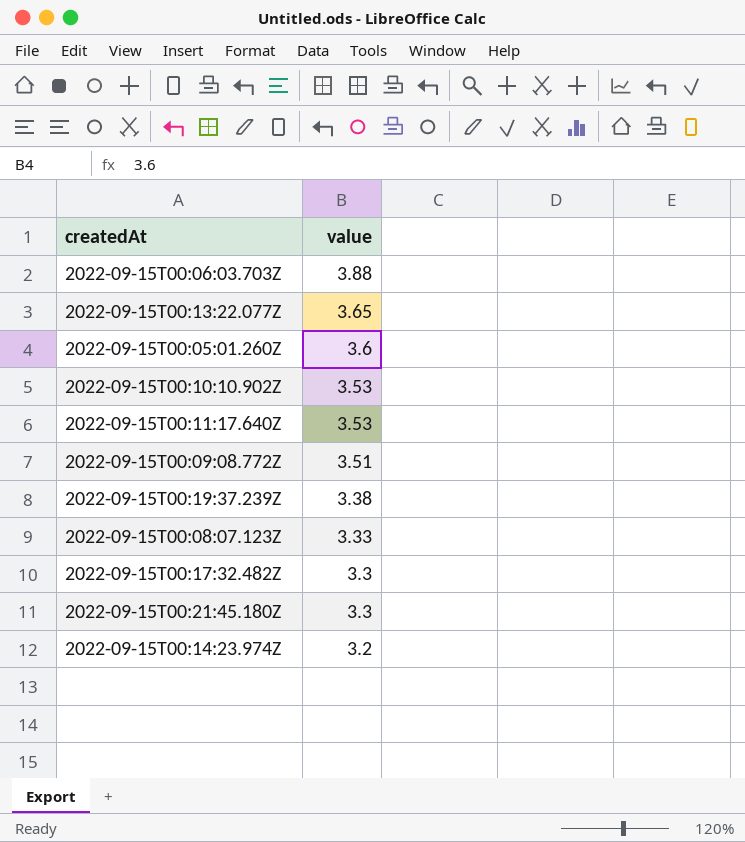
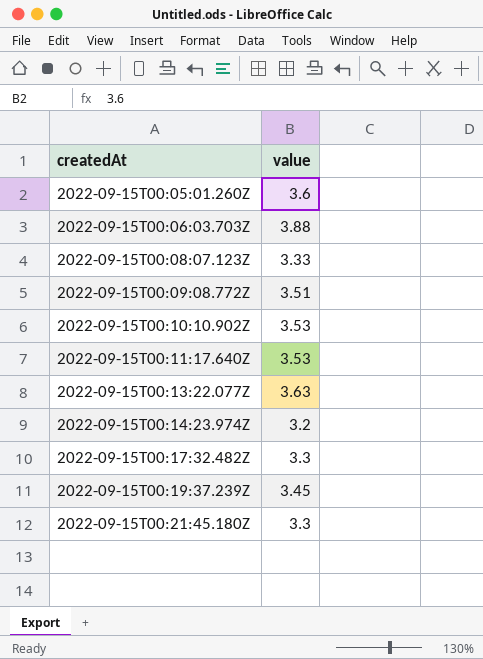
row order: value descending -> createdAt ascending
2022-09-15T00:13:22.077Z | value: 3.65 -> 3.63
2022-09-15T00:19:37.239Z | value: 3.38 -> 3.45

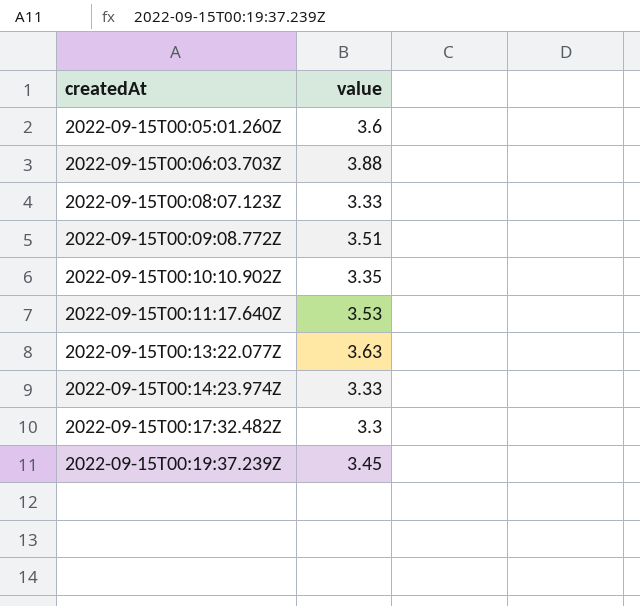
row 2022-09-15T00:21:45.180Z: 3.3 -> none
2022-09-15T00:10:10.902Z | value: 3.53 -> 3.35
2022-09-15T00:14:23.974Z | value: 3.2 -> 3.33

